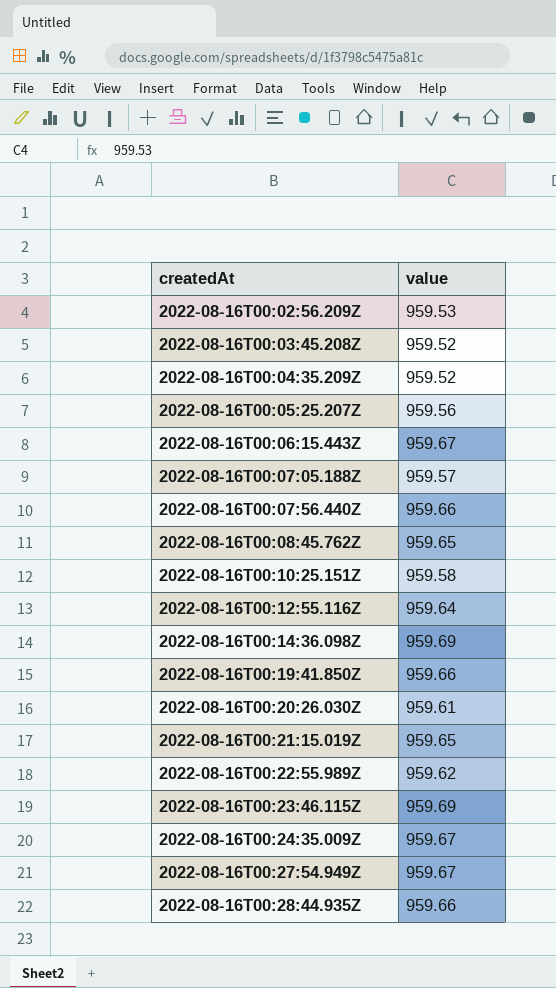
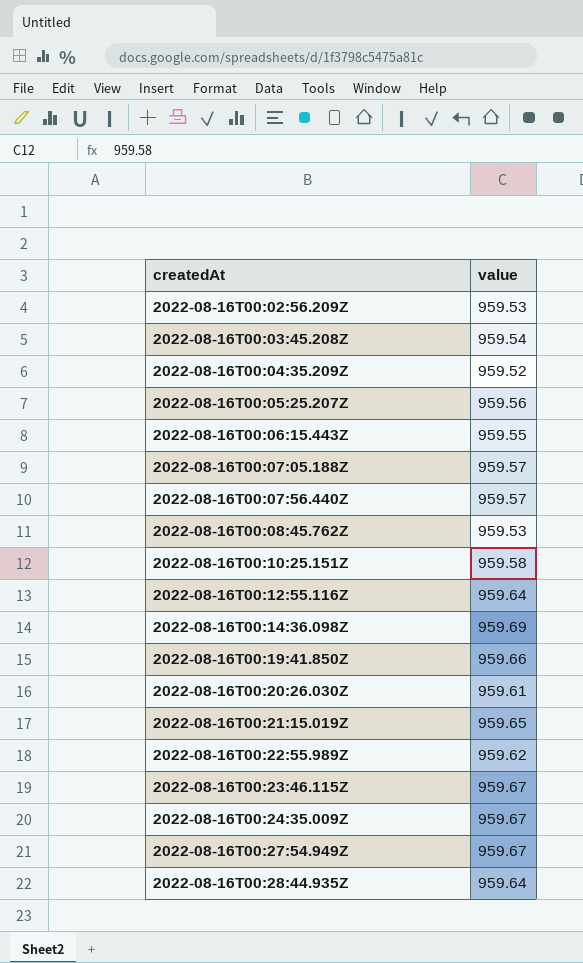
2022-08-16T00:03:45.208Z | value: 959.52 -> 959.54
2022-08-16T00:06:15.443Z | value: 959.67 -> 959.55
2022-08-16T00:07:56.440Z | value: 959.66 -> 959.57
2022-08-16T00:08:45.762Z | value: 959.65 -> 959.53
2022-08-16T00:23:46.115Z | value: 959.69 -> 959.67
2022-08-16T00:28:44.935Z | value: 959.66 -> 959.64

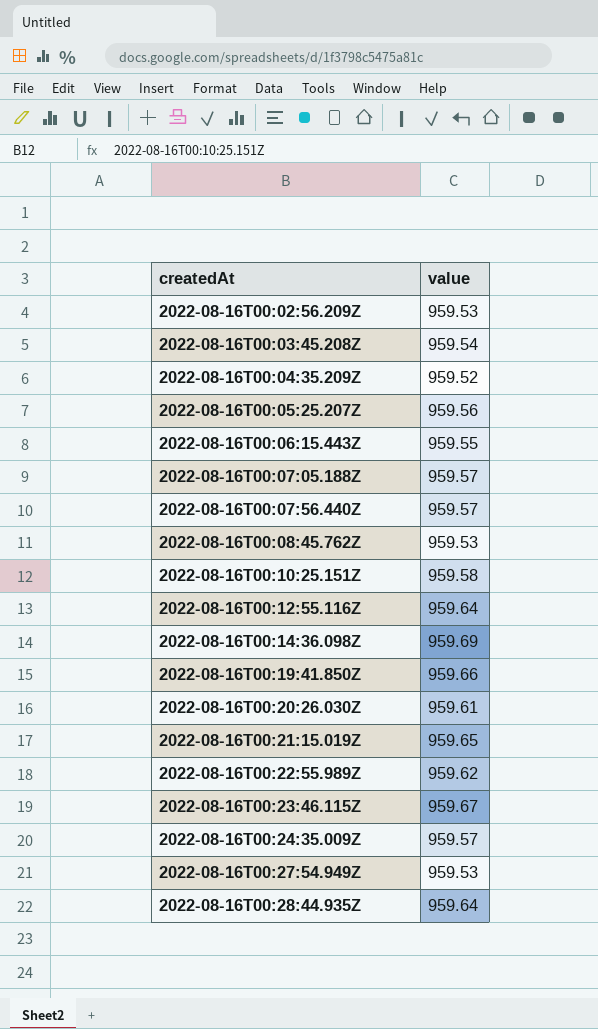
2022-08-16T00:24:35.009Z | value: 959.67 -> 959.57
2022-08-16T00:27:54.949Z | value: 959.67 -> 959.53

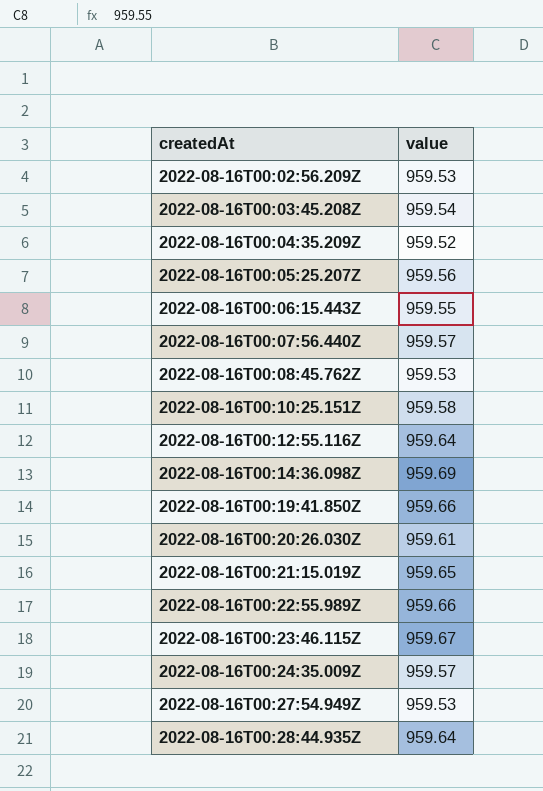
row 2022-08-16T00:07:05.188Z: 959.57 -> none
2022-08-16T00:22:55.989Z | value: 959.62 -> 959.66

